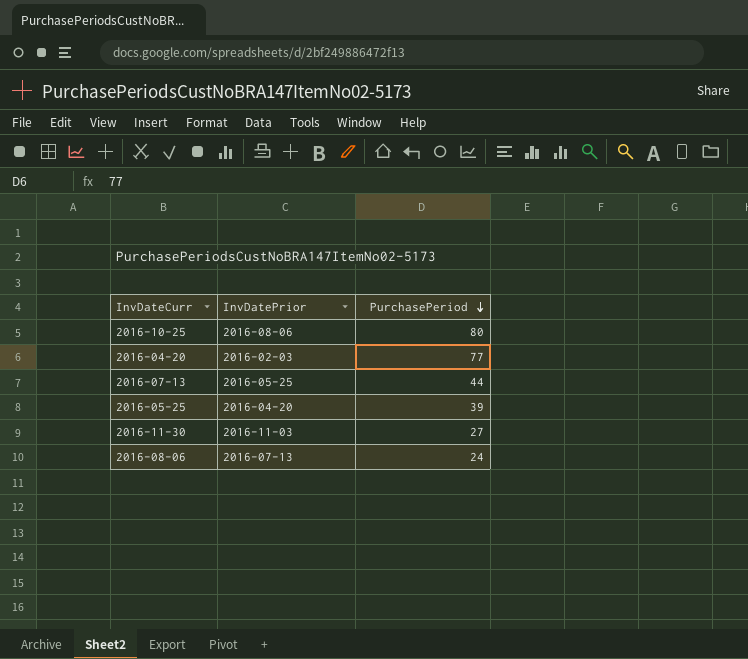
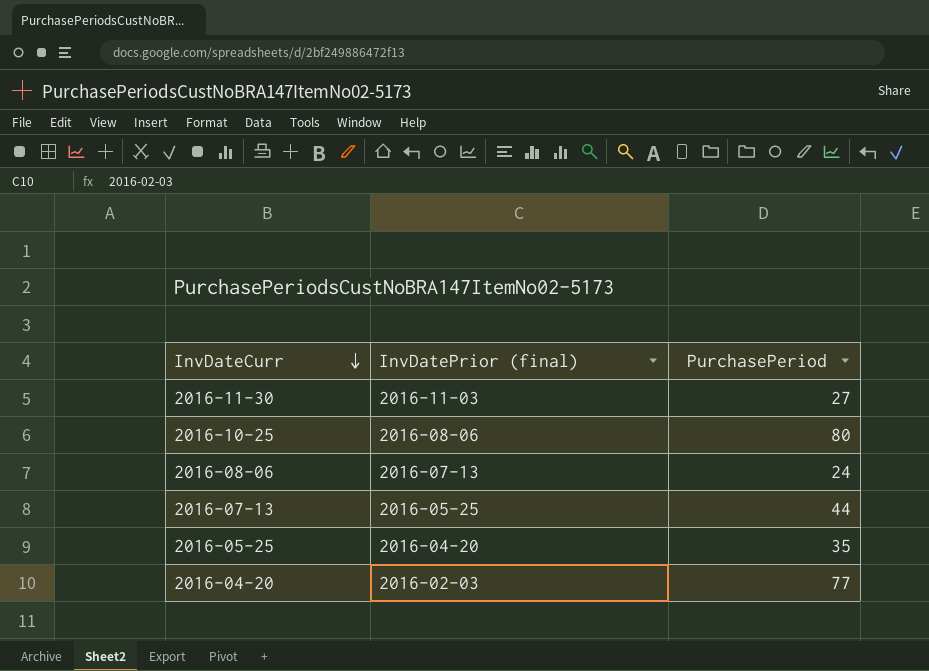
row order: PurchasePeriod descending -> InvDateCurr descending
column name: InvDatePrior -> InvDatePrior (final)
2016-05-25 | PurchasePeriod: 39 -> 35

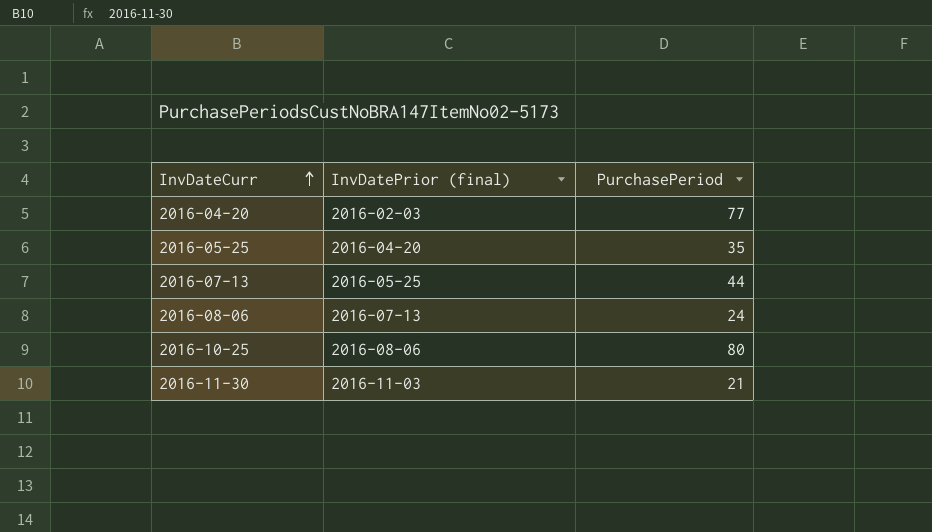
row order: InvDateCurr descending -> InvDateCurr ascending
2016-11-30 | PurchasePeriod: 27 -> 21

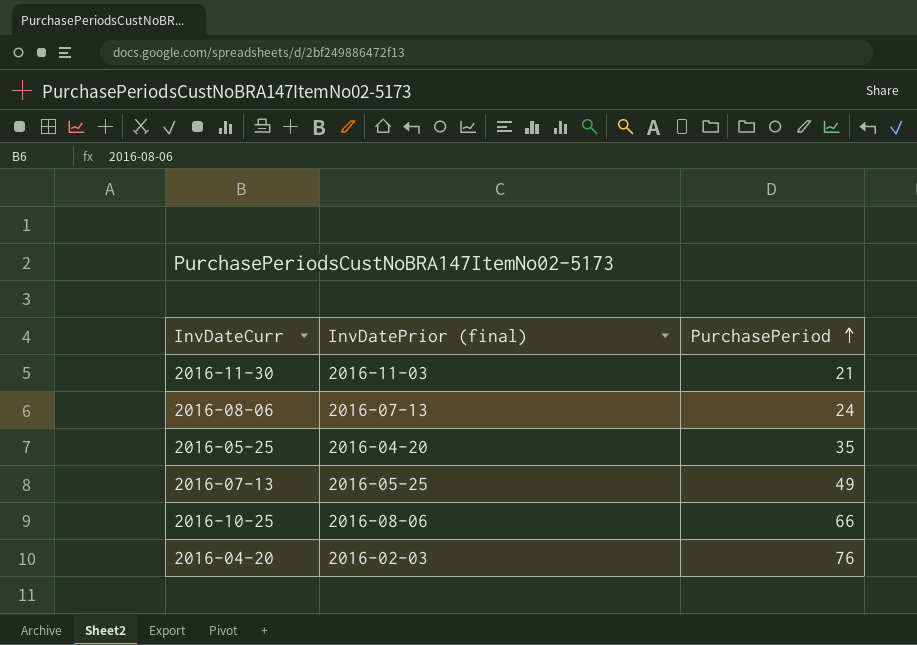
row order: InvDateCurr ascending -> PurchasePeriod ascending
2016-07-13 | PurchasePeriod: 44 -> 49
2016-10-25 | PurchasePeriod: 80 -> 66
2016-04-20 | PurchasePeriod: 77 -> 76

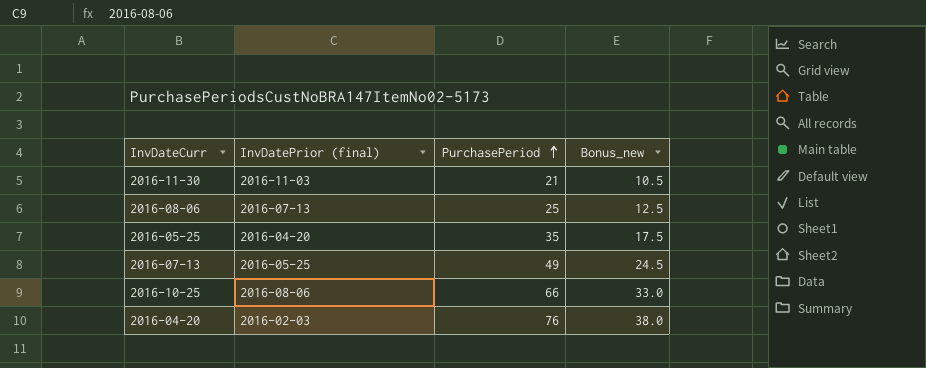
column Bonus_new | formula: none -> [PurchasePeriod] * 0.5
2016-08-06 | PurchasePeriod: 24 -> 25

